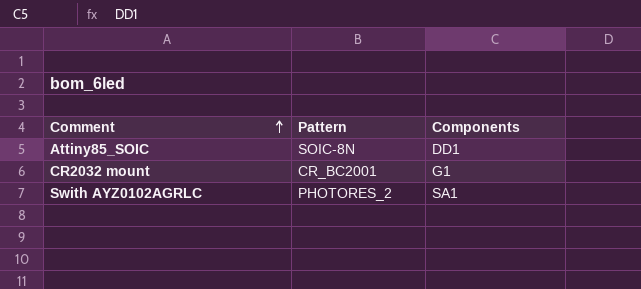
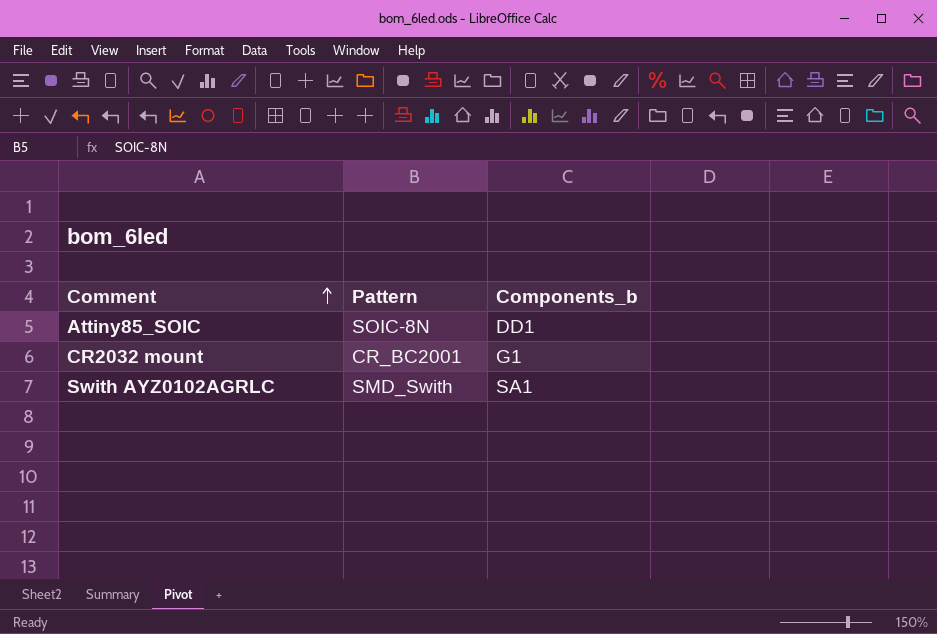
column name: Components -> Components_b
Swith AYZ0102AGRLC | Pattern: PHOTORES_2 -> SMD_Swith

